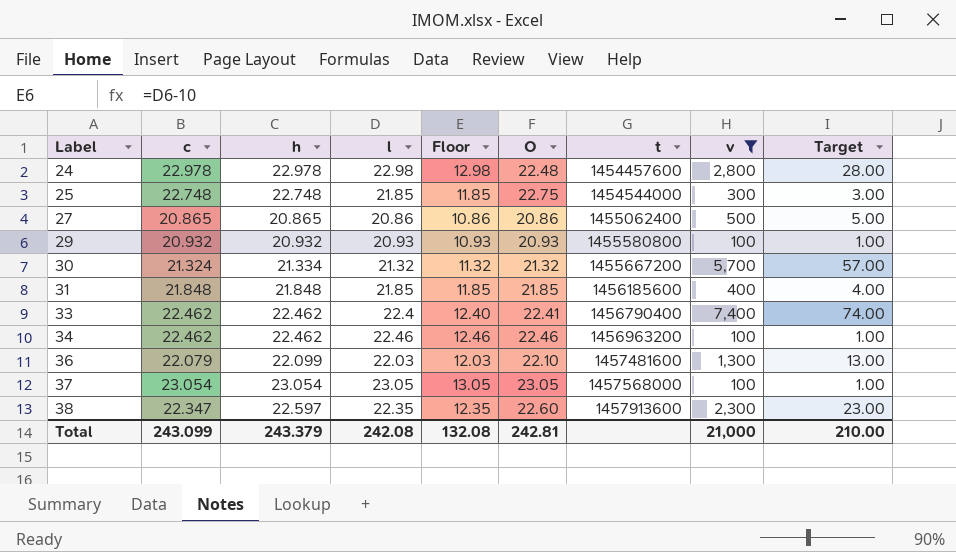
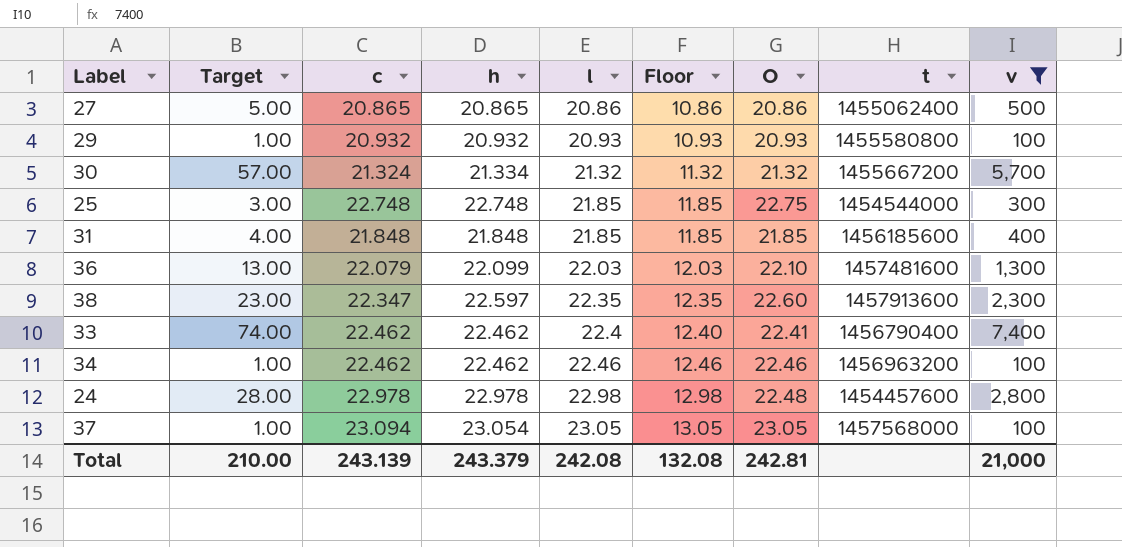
row order: Label ascending -> l ascending
column Target | position: 9 -> 2
37 | c: 23.054 -> 23.094
Total | c: 243.099 -> 243.139

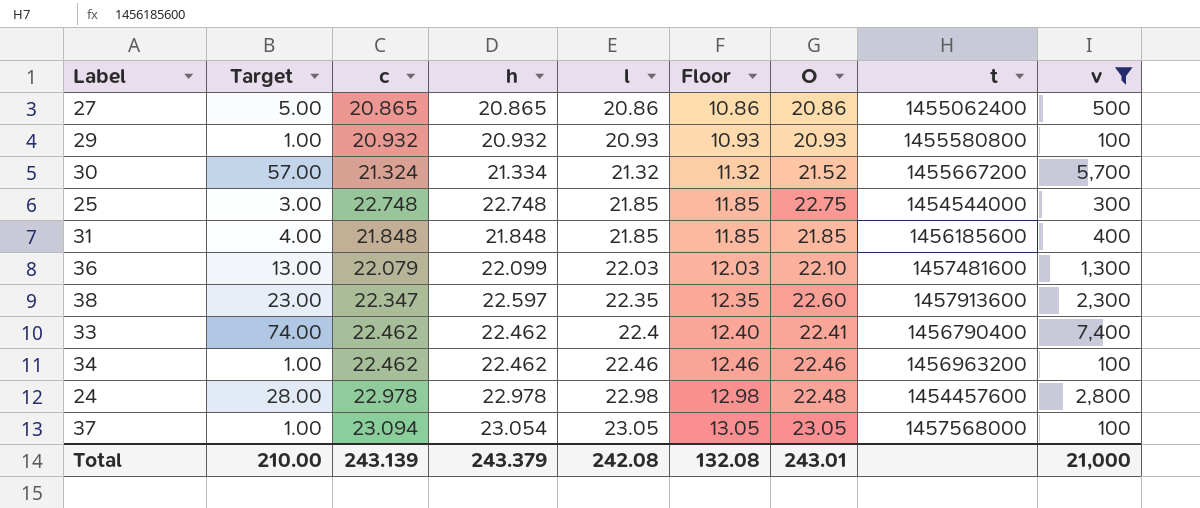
30 | O: 21.32 -> 21.52
Total | O: 242.81 -> 243.01

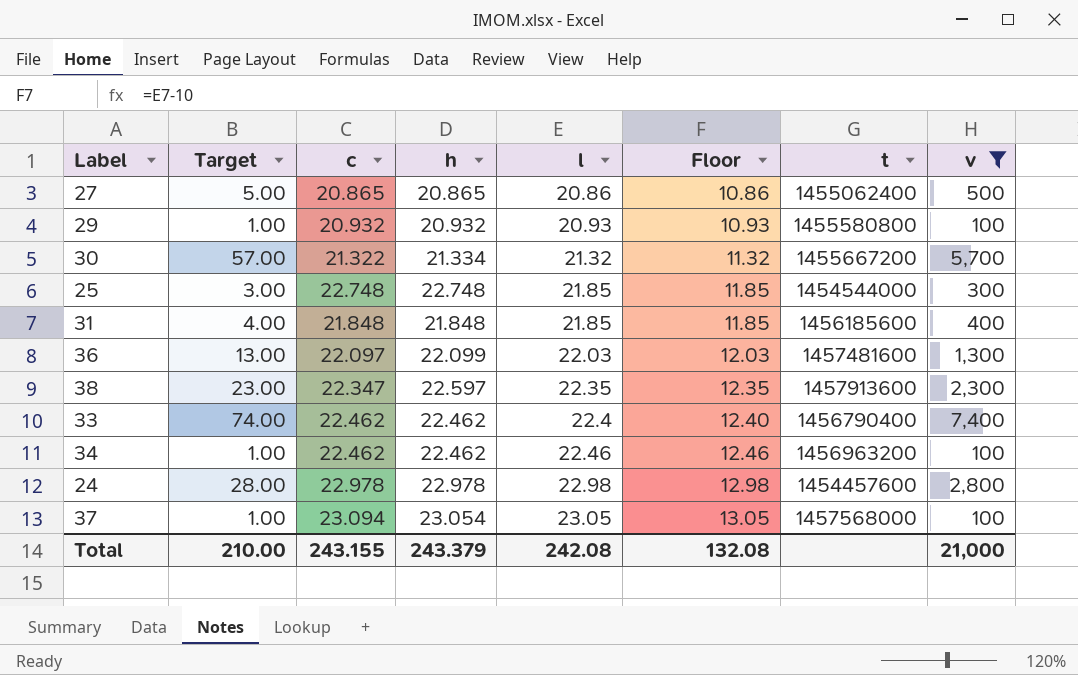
column O | position: 7 -> none
30 | c: 21.324 -> 21.322
36 | c: 22.079 -> 22.097
Total | c: 243.139 -> 243.155

